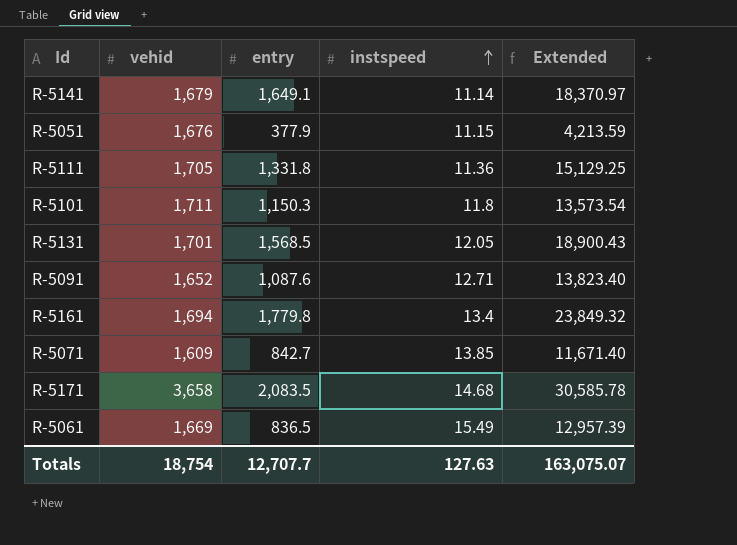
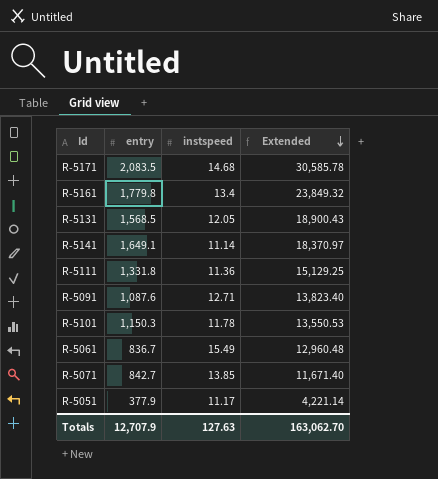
row order: instspeed ascending -> Extended descending
column vehid | position: 2 -> none
R-5101 | instspeed: 11.8 -> 11.78
R-5101 | Extended: 13,573.54 -> 13,550.53
R-5061 | entry: 836.5 -> 836.7
R-5061 | Extended: 12,957.39 -> 12,960.48
R-5051 | instspeed: 11.15 -> 11.17
R-5051 | Extended: 4,213.59 -> 4,221.14
Totals | entry: 12,707.7 -> 12,707.9
Totals | Extended: 163,075.07 -> 163,062.70

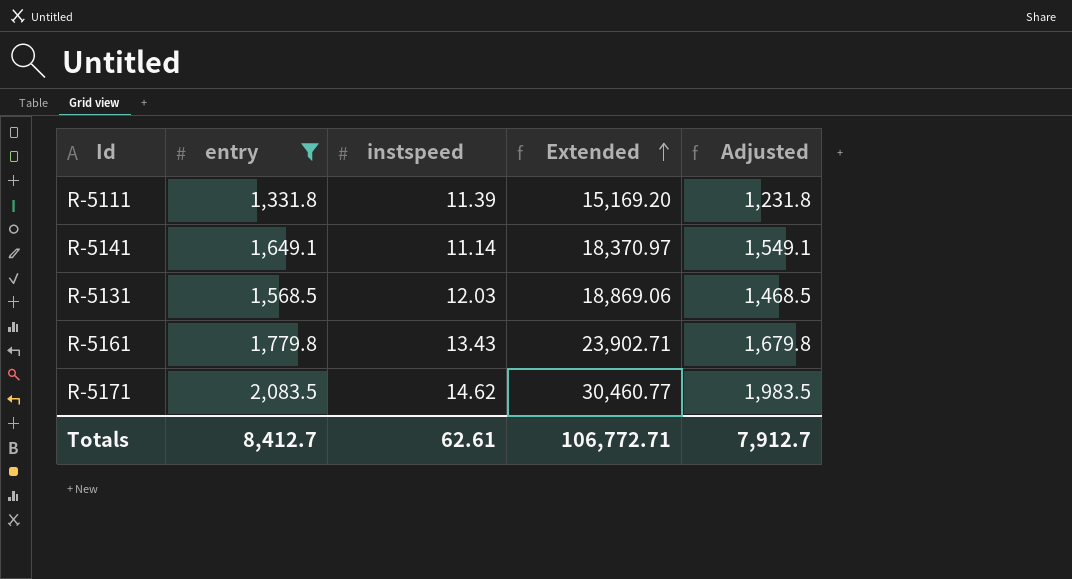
filter: none -> entry >= 1,331.8
row order: Extended descending -> Extended ascending
column Adjusted | formula: none -> [entry] - 100
R-5111 | instspeed: 11.36 -> 11.39
R-5111 | Extended: 15,129.25 -> 15,169.20
R-5131 | instspeed: 12.05 -> 12.03
R-5131 | Extended: 18,900.43 -> 18,869.06
R-5161 | instspeed: 13.4 -> 13.43
R-5161 | Extended: 23,849.32 -> 23,902.71
R-5171 | instspeed: 14.68 -> 14.62
R-5171 | Extended: 30,585.78 -> 30,460.77
Totals | entry: 12,707.9 -> 8,412.7
Totals | instspeed: 127.63 -> 62.61
Totals | Extended: 163,062.70 -> 106,772.71

